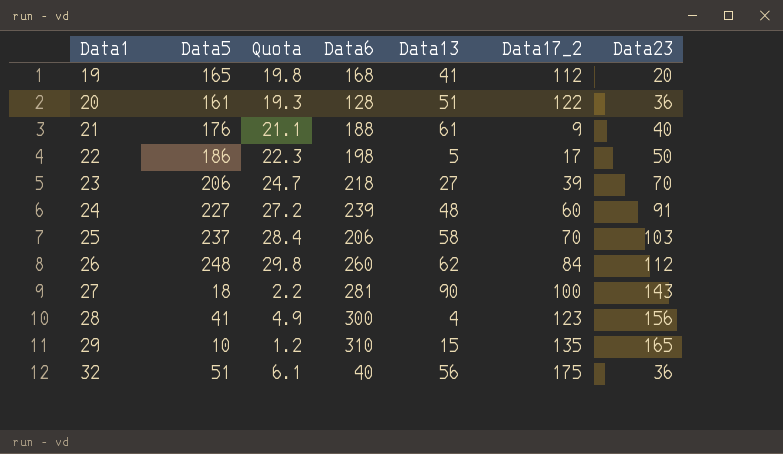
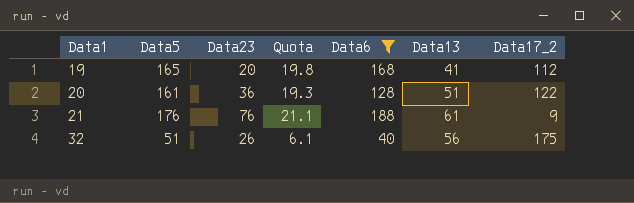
filter: none -> Data6 <= 188
column Data23 | position: 7 -> 3
21 | Data23: 40 -> 76
32 | Data23: 36 -> 26

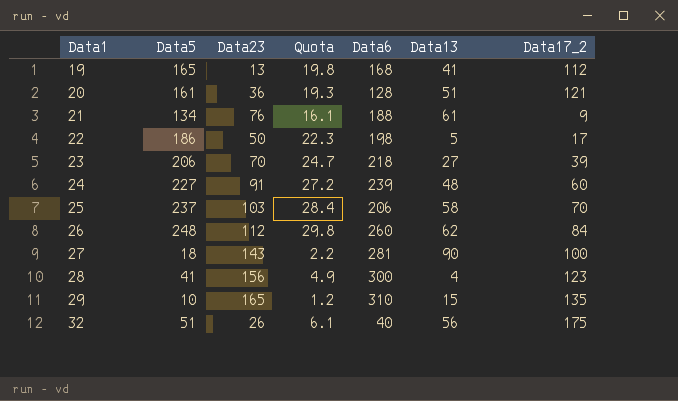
filter: Data6 <= 188 -> none
19 | Data23: 20 -> 13
20 | Data17_2: 122 -> 121
21 | Data5: 176 -> 134
21 | Quota: 21.1 -> 16.1

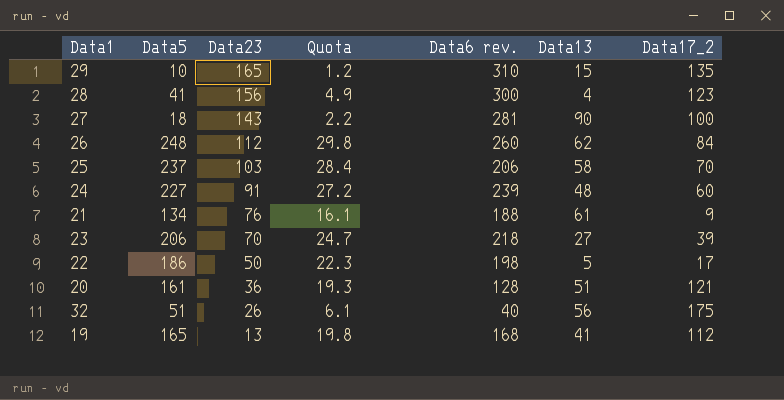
row order: Data1 ascending -> Data23 descending
column name: Data6 -> Data6 rev.

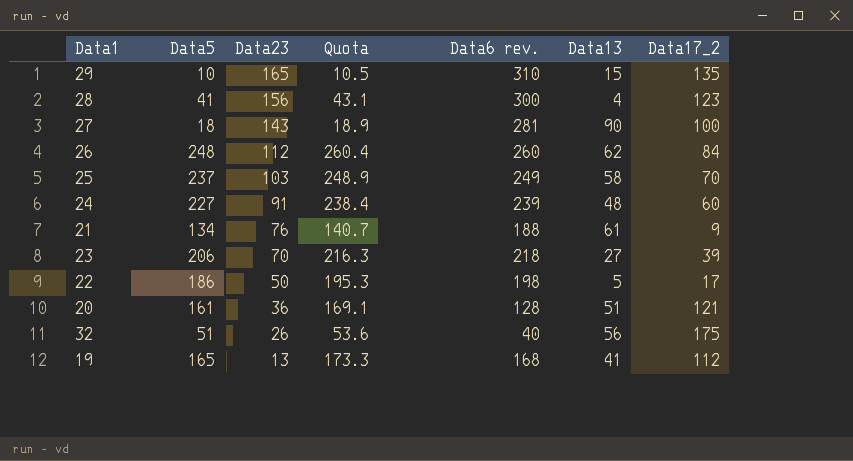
column Quota | formula: [Data5] * 0.12 -> [Data5] * 1.05
25 | Data6 rev.: 206 -> 249

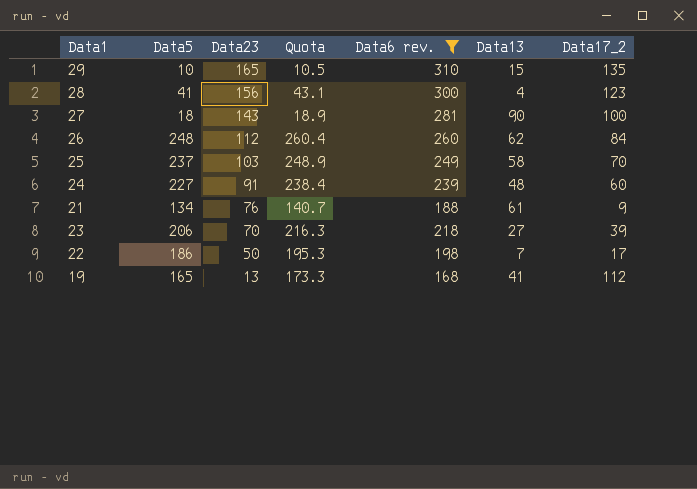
filter: none -> Data6 rev. >= 168
22 | Data13: 5 -> 7

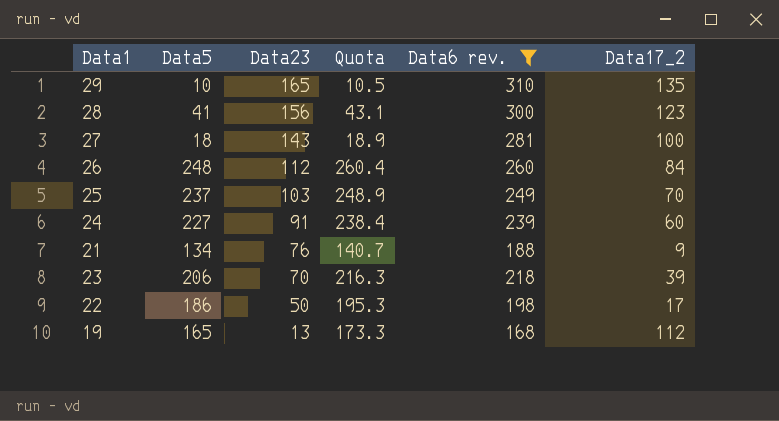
column Data13 | position: 6 -> none

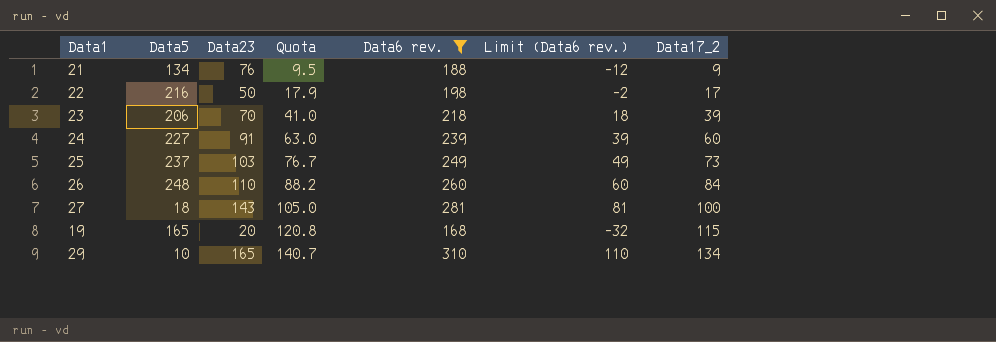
row order: Data23 descending -> Quota ascending
column Quota | formula: [Data5] * 1.05 -> [Data17_2] * 1.05
column Limit (Data6 rev.) | formula: none -> [Data6 rev.] - 200
row 28: 41 | 156 | 43.1 | 300 | 123 -> none
22 | Data5: 186 -> 216
25 | Data17_2: 70 -> 73
26 | Data23: 112 -> 110
19 | Data23: 13 -> 20
19 | Data17_2: 112 -> 115
29 | Data17_2: 135 -> 134

